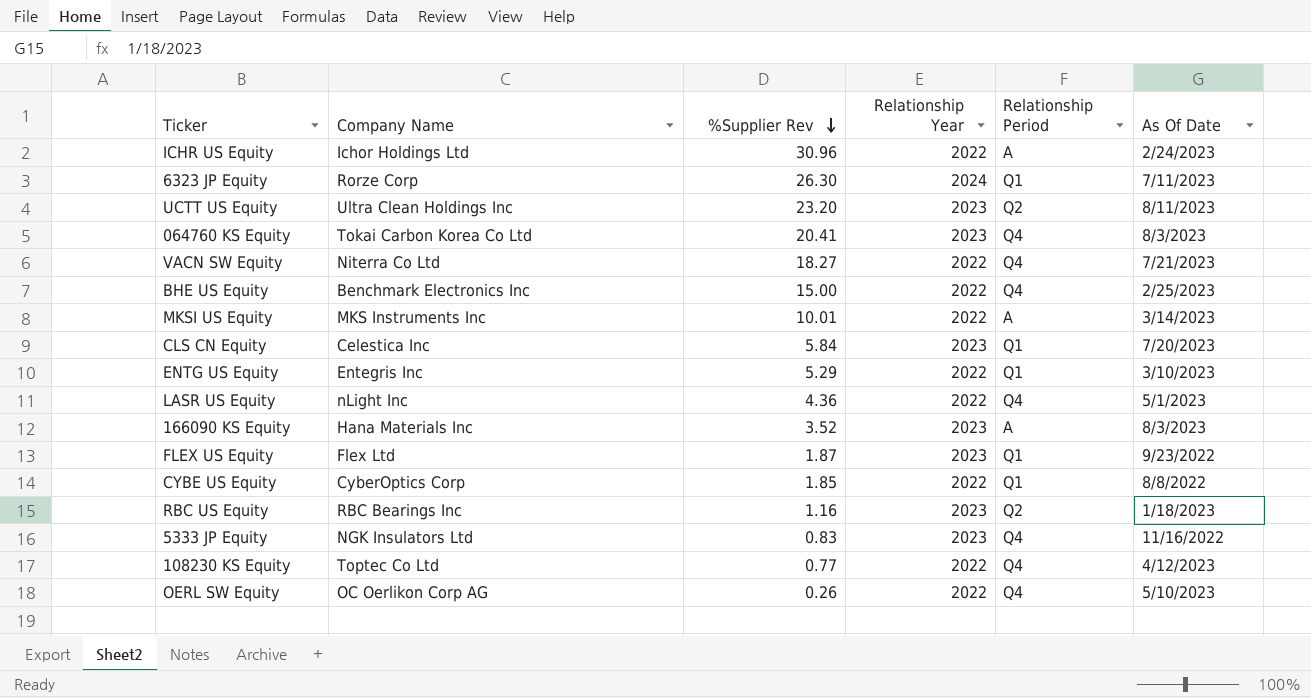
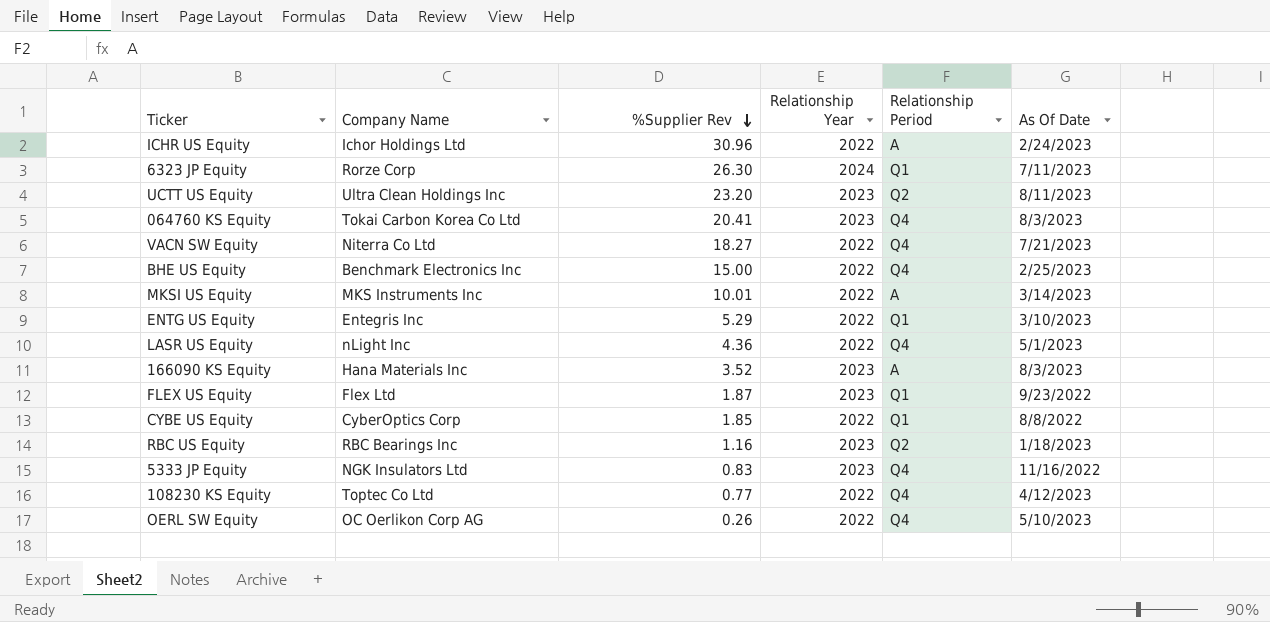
row CLS CN Equity: Celestica Inc | 5.84 | 2023 | Q1 | 7/20/2023 -> none

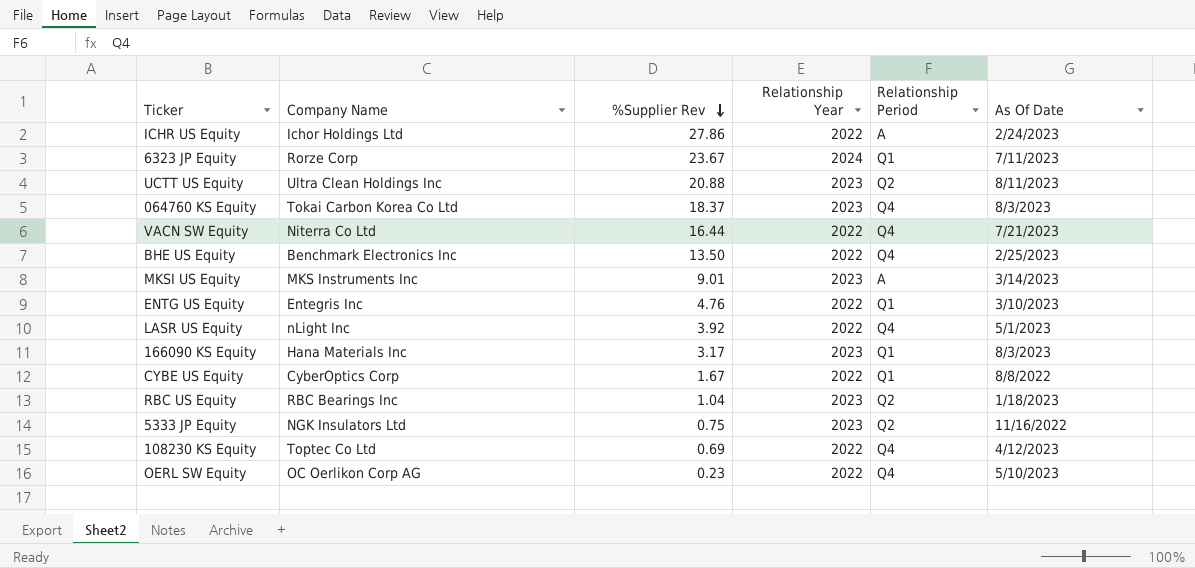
row FLEX US Equity: Flex Ltd | 1.87 | 2023 | Q1 | 9/23/2022 -> none
ICHR US Equity | %Supplier Rev: 30.96 -> 27.86
6323 JP Equity | %Supplier Rev: 26.30 -> 23.67
UCTT US Equity | %Supplier Rev: 23.20 -> 20.88
064760 KS Equity | %Supplier Rev: 20.41 -> 18.37
VACN SW Equity | %Supplier Rev: 18.27 -> 16.44
BHE US Equity | %Supplier Rev: 15.00 -> 13.50
MKSI US Equity | %Supplier Rev: 10.01 -> 9.01
MKSI US Equity | Relationship Year: 2022 -> 2023
ENTG US Equity | %Supplier Rev: 5.29 -> 4.76
LASR US Equity | %Supplier Rev: 4.36 -> 3.92
166090 KS Equity | %Supplier Rev: 3.52 -> 3.17
166090 KS Equity | Relationship Period: A -> Q1
CYBE US Equity | %Supplier Rev: 1.85 -> 1.67
RBC US Equity | %Supplier Rev: 1.16 -> 1.04
5333 JP Equity | %Supplier Rev: 0.83 -> 0.75
5333 JP Equity | Relationship Period: Q4 -> Q2
108230 KS Equity | %Supplier Rev: 0.77 -> 0.69
OERL SW Equity | %Supplier Rev: 0.26 -> 0.23

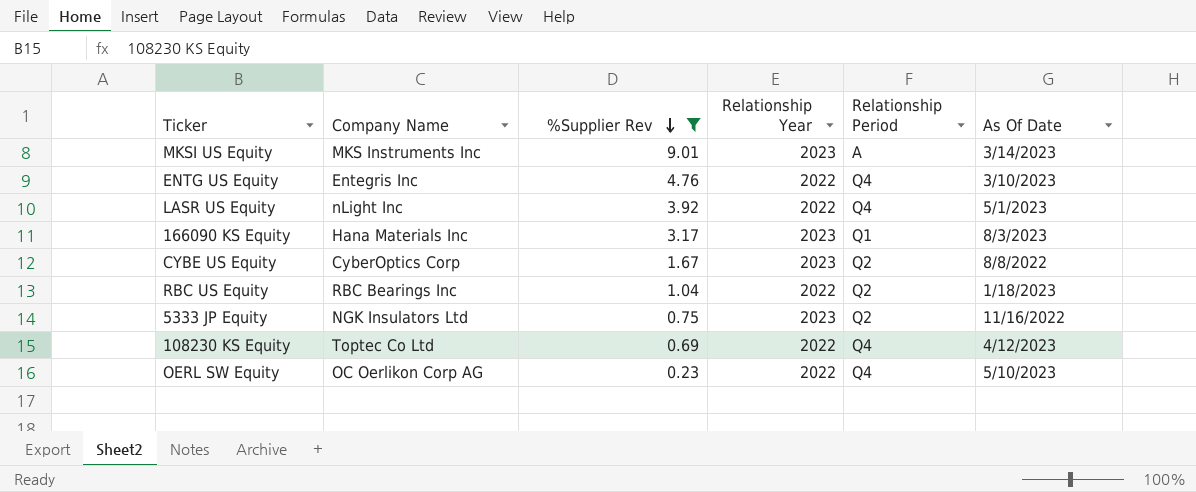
filter: none -> %Supplier Rev <= 9.01
ENTG US Equity | Relationship Period: Q1 -> Q4
CYBE US Equity | Relationship Year: 2022 -> 2023
CYBE US Equity | Relationship Period: Q1 -> Q2
RBC US Equity | Relationship Year: 2023 -> 2022

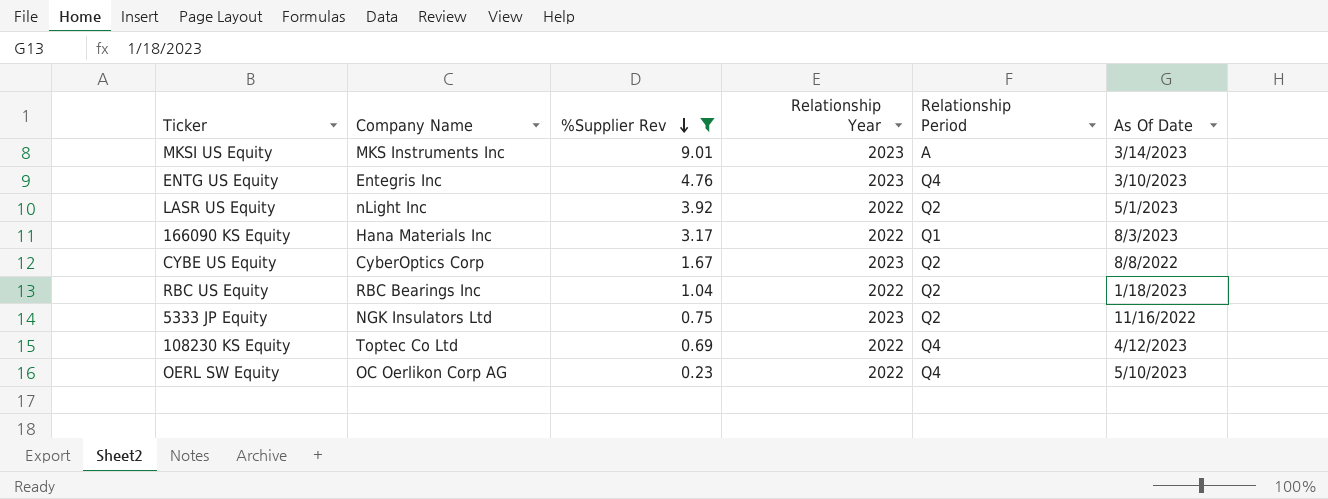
ENTG US Equity | Relationship Year: 2022 -> 2023
LASR US Equity | Relationship Period: Q4 -> Q2
166090 KS Equity | Relationship Year: 2023 -> 2022

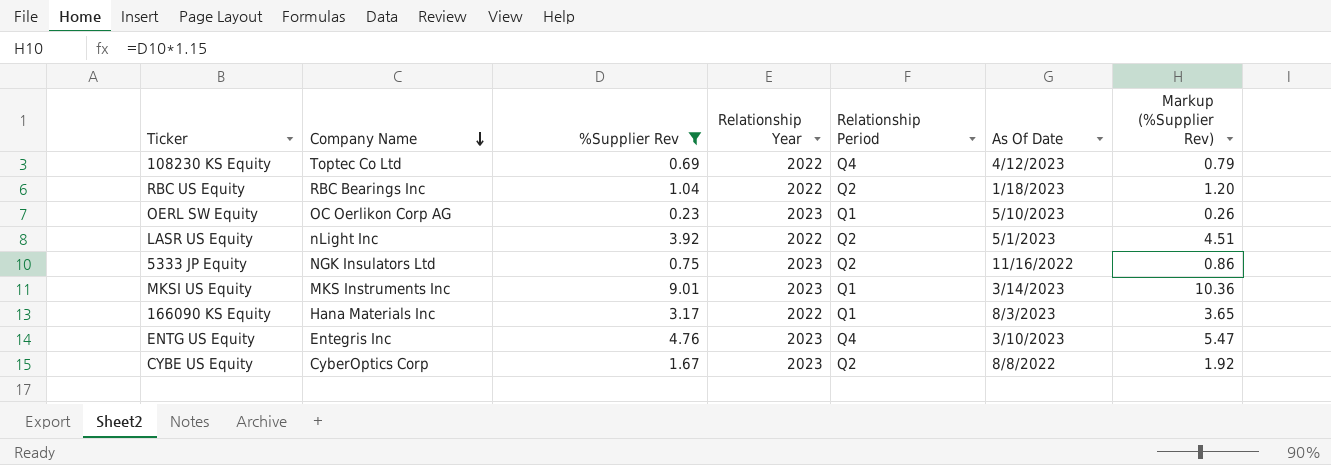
row order: %Supplier Rev descending -> Company Name descending
column Markup (%Supplier Rev) | formula: none -> [%Supplier Rev] * 1.15
OERL SW Equity | Relationship Year: 2022 -> 2023
OERL SW Equity | Relationship Period: Q4 -> Q1
MKSI US Equity | Relationship Period: A -> Q1

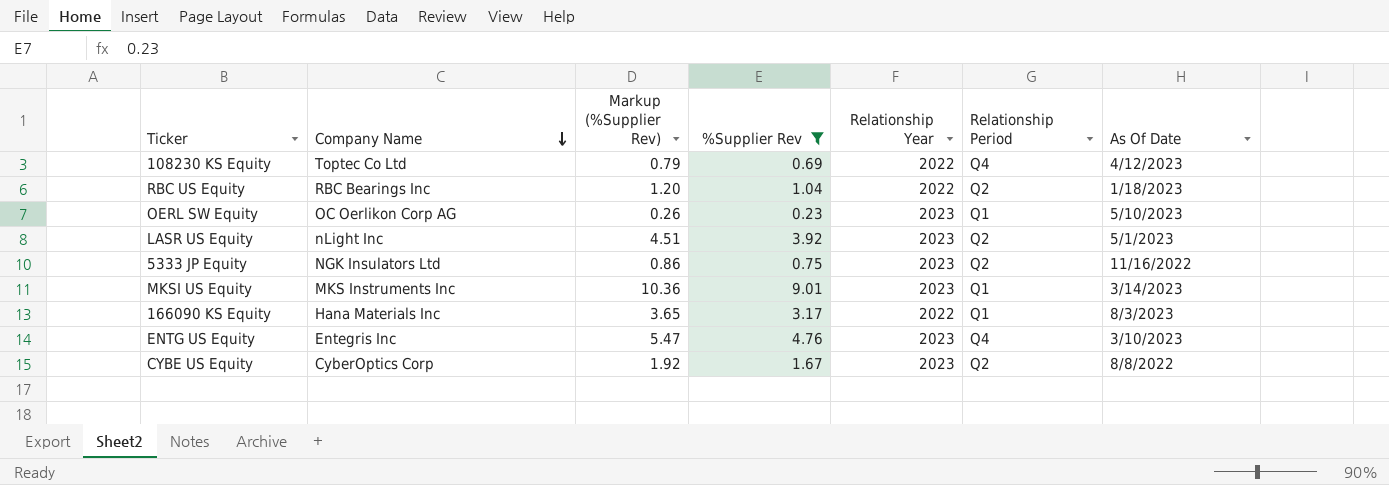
column Markup (%Supplier Rev) | position: 7 -> 3
LASR US Equity | Relationship Year: 2022 -> 2023

